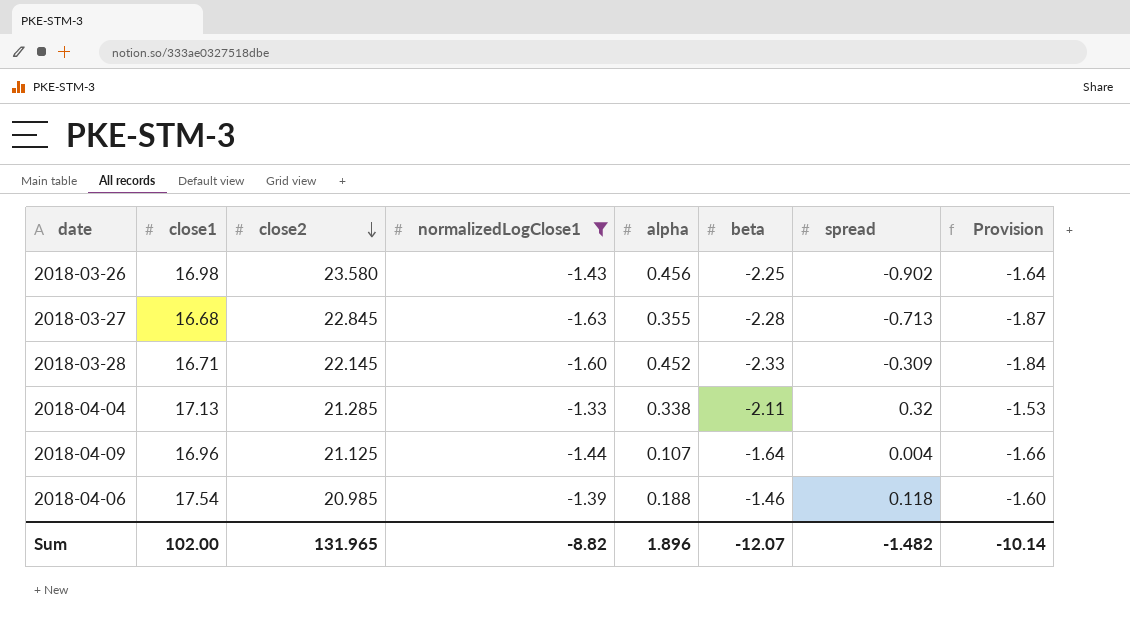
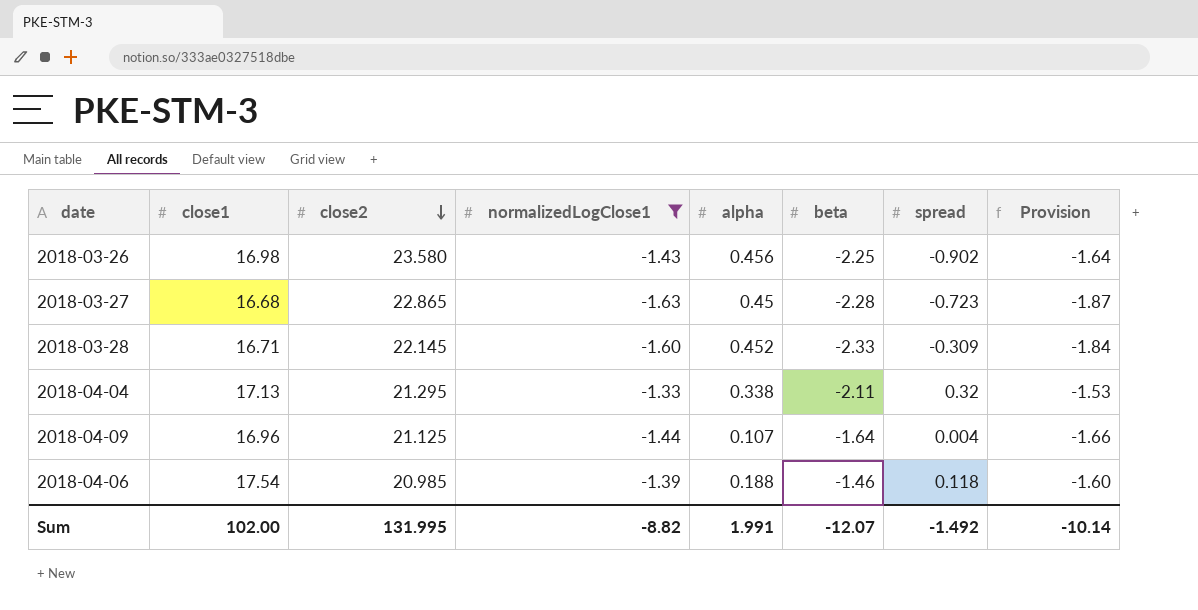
2018-03-27 | close2: 22.845 -> 22.865
2018-03-27 | alpha: 0.355 -> 0.45
2018-03-27 | spread: -0.713 -> -0.723
2018-04-04 | close2: 21.285 -> 21.295
Sum | close2: 131.965 -> 131.995
Sum | alpha: 1.896 -> 1.991
Sum | spread: -1.482 -> -1.492

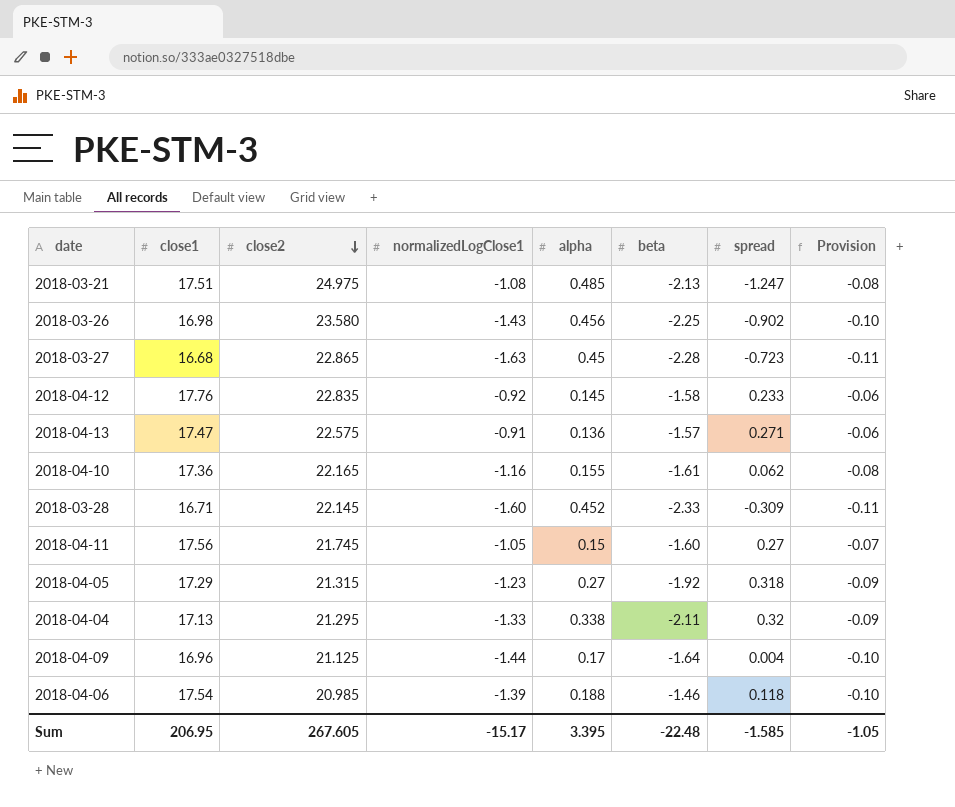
filter: normalizedLogClose1 <= -1.33 -> none
column Provision | formula: [normalizedLogClose1] * 1.15 -> [normalizedLogClose1] * 0.07
2018-04-09 | alpha: 0.107 -> 0.17
Sum | close1: 102.00 -> 206.95
Sum | close2: 131.995 -> 267.605
Sum | normalizedLogClose1: -8.82 -> -15.17
Sum | alpha: 1.991 -> 3.395
Sum | beta: -12.07 -> -22.48
Sum | spread: -1.492 -> -1.585
Sum | Provision: -10.14 -> -1.05

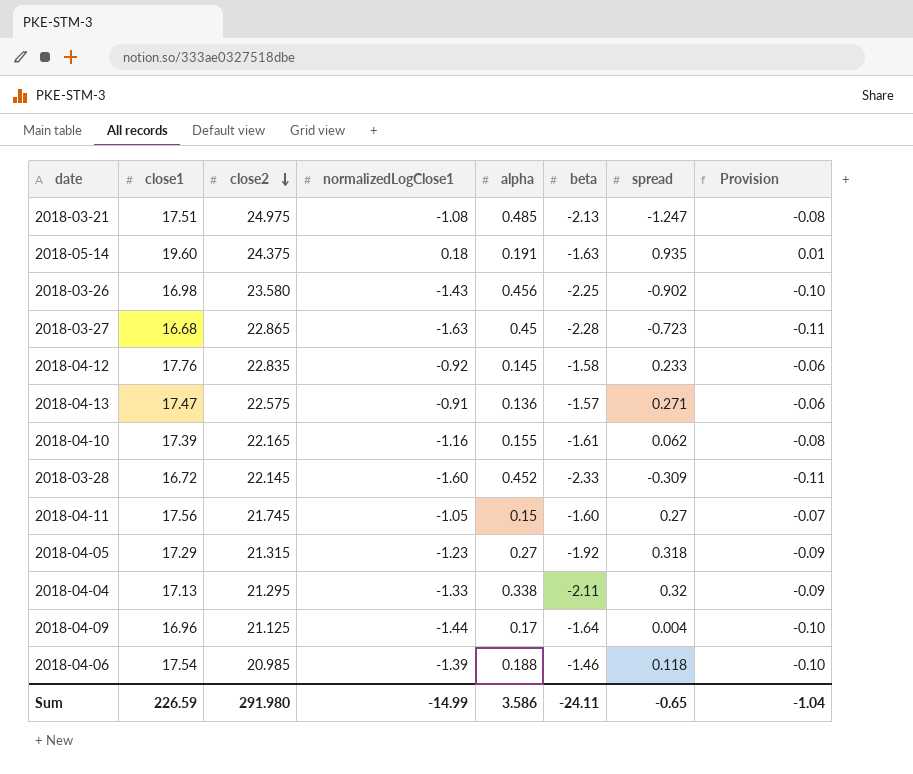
row 2018-05-14: none -> 19.60 | 24.375 | 0.18 | 0.191 | -1.63 | 0.935 | 0.01
2018-04-10 | close1: 17.36 -> 17.39
2018-03-28 | close1: 16.71 -> 16.72
Sum | close1: 206.95 -> 226.59
Sum | close2: 267.605 -> 291.980
Sum | normalizedLogClose1: -15.17 -> -14.99
Sum | alpha: 3.395 -> 3.586
Sum | beta: -22.48 -> -24.11
Sum | spread: -1.585 -> -0.65
Sum | Provision: -1.05 -> -1.04

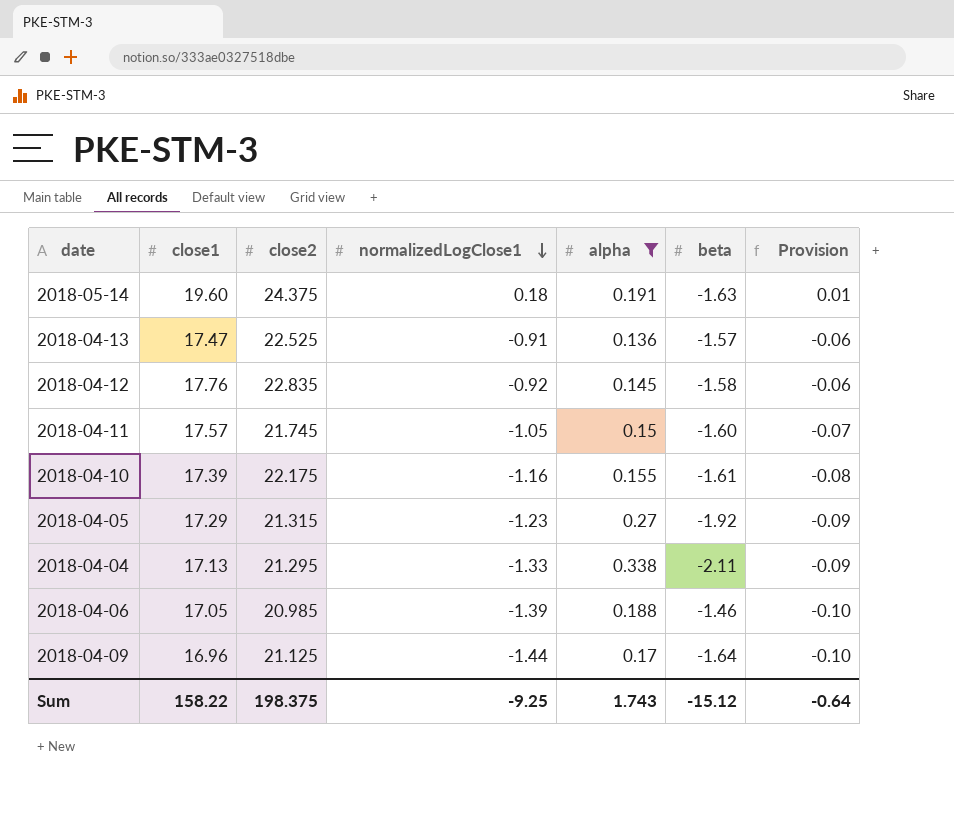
filter: none -> alpha <= 0.338
row order: close2 descending -> normalizedLogClose1 descending
column spread | position: 7 -> none
2018-04-13 | close2: 22.575 -> 22.525
2018-04-11 | close1: 17.56 -> 17.57
2018-04-10 | close2: 22.165 -> 22.175
2018-04-06 | close1: 17.54 -> 17.05
Sum | close1: 226.59 -> 158.22
Sum | close2: 291.980 -> 198.375
Sum | normalizedLogClose1: -14.99 -> -9.25
Sum | alpha: 3.586 -> 1.743
Sum | beta: -24.11 -> -15.12
Sum | Provision: -1.04 -> -0.64

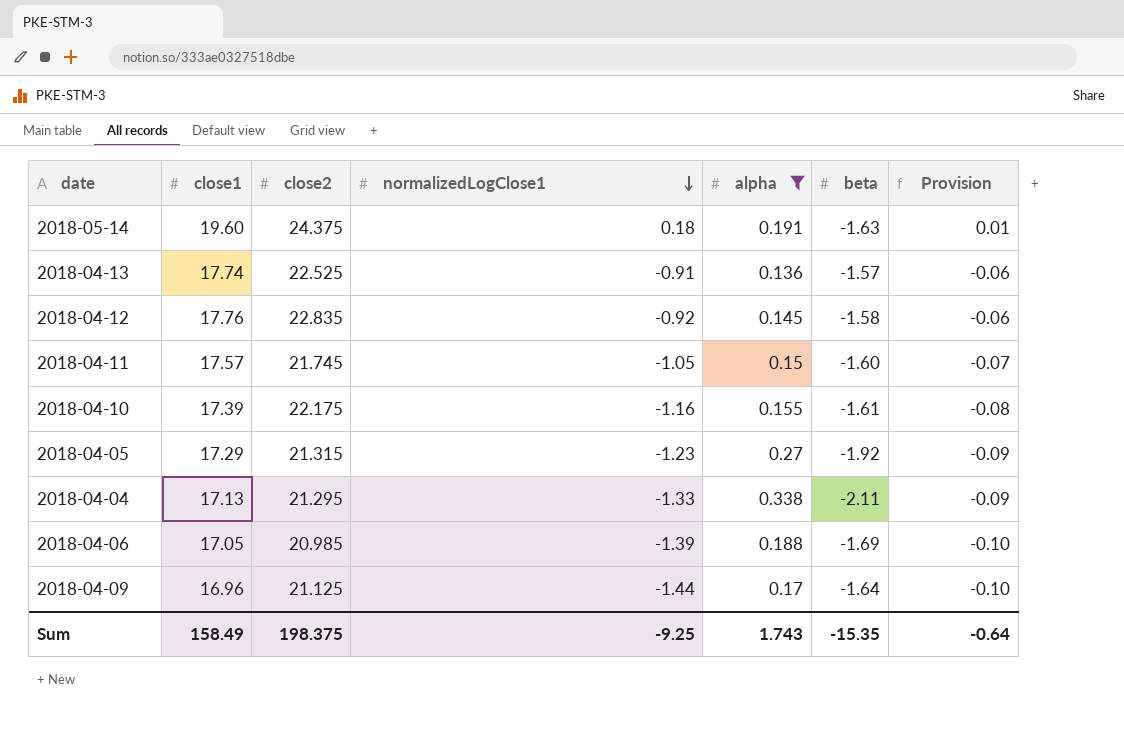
2018-04-13 | close1: 17.47 -> 17.74
2018-04-06 | beta: -1.46 -> -1.69
Sum | close1: 158.22 -> 158.49
Sum | beta: -15.12 -> -15.35

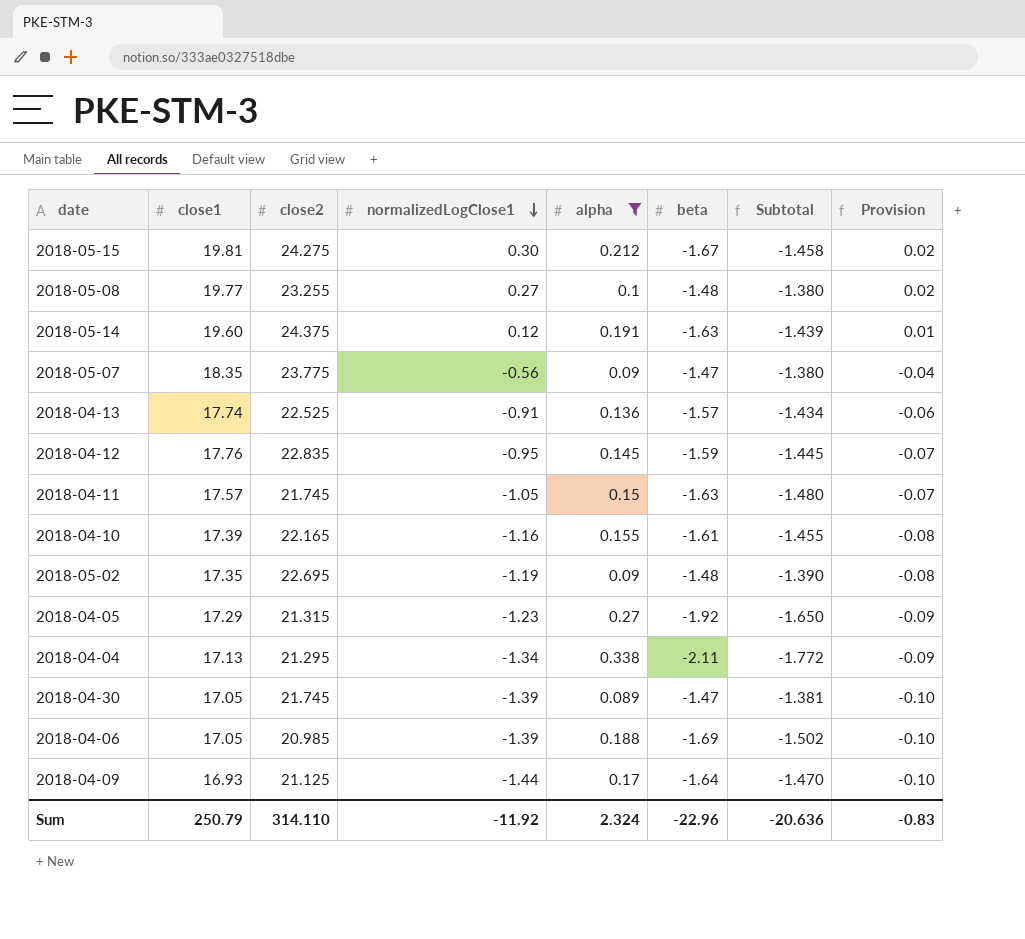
column Subtotal | formula: none -> [alpha] + [beta]
row 2018-05-15: none -> 19.81 | 24.275 | 0.30 | 0.212 | -1.67 | -1.458 | 0.02
row 2018-05-08: none -> 19.77 | 23.255 | 0.27 | 0.1 | -1.48 | -1.380 | 0.02
2018-05-14 | normalizedLogClose1: 0.18 -> 0.12
row 2018-05-07: none -> 18.35 | 23.775 | -0.56 | 0.09 | -1.47 | -1.380 | -0.04
2018-04-12 | normalizedLogClose1: -0.92 -> -0.95
2018-04-12 | beta: -1.58 -> -1.59
2018-04-12 | Provision: -0.06 -> -0.07
2018-04-11 | beta: -1.60 -> -1.63
2018-04-10 | close2: 22.175 -> 22.165
row 2018-05-02: none -> 17.35 | 22.695 | -1.19 | 0.09 | -1.48 | -1.390 | -0.08
2018-04-04 | normalizedLogClose1: -1.33 -> -1.34
row 2018-04-30: none -> 17.05 | 21.745 | -1.39 | 0.089 | -1.47 | -1.381 | -0.10
2018-04-09 | close1: 16.96 -> 16.93
Sum | close1: 158.49 -> 250.79
Sum | close2: 198.375 -> 314.110
Sum | normalizedLogClose1: -9.25 -> -11.92
Sum | alpha: 1.743 -> 2.324
Sum | beta: -15.35 -> -22.96
Sum | Provision: -0.64 -> -0.83

